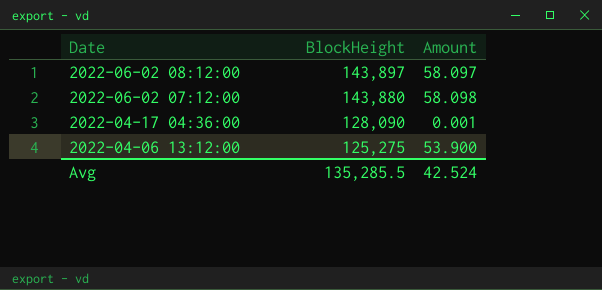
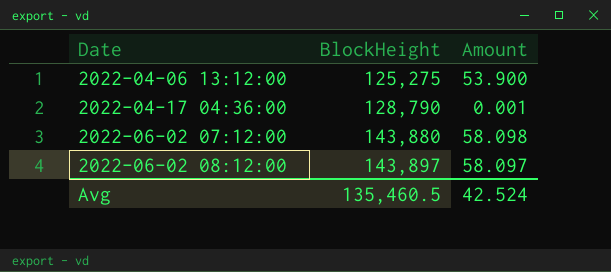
row order: Date descending -> Date ascending
2022-04-17 04:36:00 | BlockHeight: 128,090 -> 128,790
Avg | BlockHeight: 135,285.5 -> 135,460.5

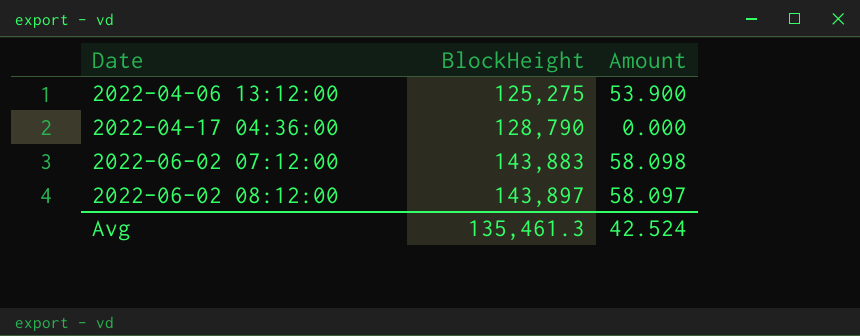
2022-04-17 04:36:00 | Amount: 0.001 -> 0.000
2022-06-02 07:12:00 | BlockHeight: 143,880 -> 143,883
Avg | BlockHeight: 135,460.5 -> 135,461.3

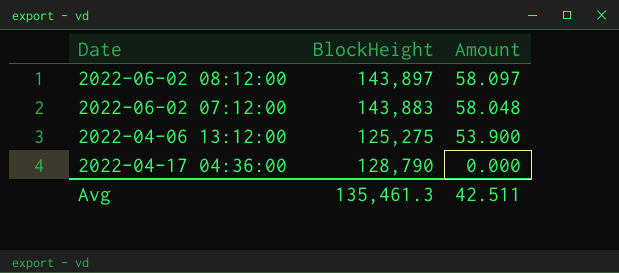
row order: Date ascending -> Amount descending
2022-06-02 07:12:00 | Amount: 58.098 -> 58.048
Avg | Amount: 42.524 -> 42.511

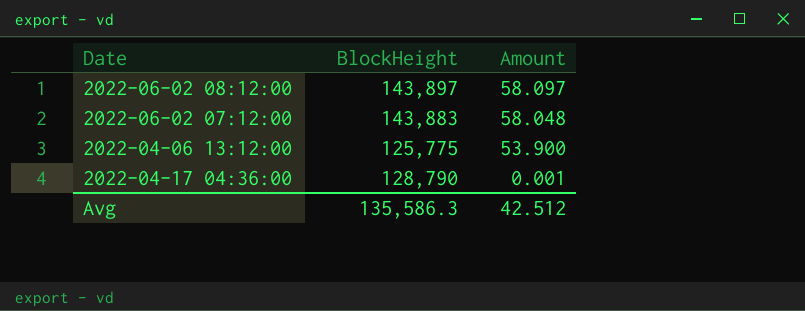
2022-04-06 13:12:00 | BlockHeight: 125,275 -> 125,775
2022-04-17 04:36:00 | Amount: 0.000 -> 0.001
Avg | BlockHeight: 135,461.3 -> 135,586.3
Avg | Amount: 42.511 -> 42.512

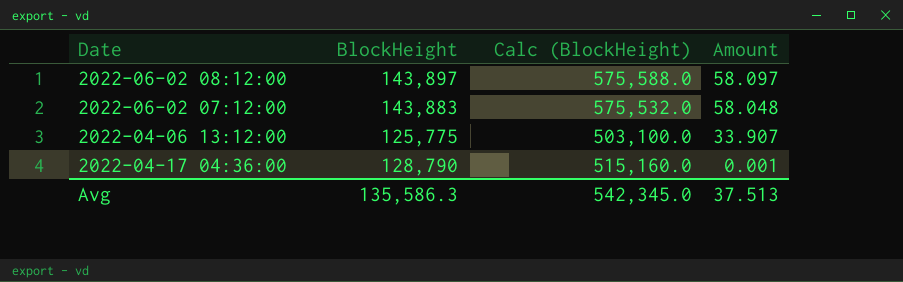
column Calc (BlockHeight) | formula: none -> [BlockHeight] * 4
2022-04-06 13:12:00 | Amount: 53.900 -> 33.907
Avg | Amount: 42.512 -> 37.513

